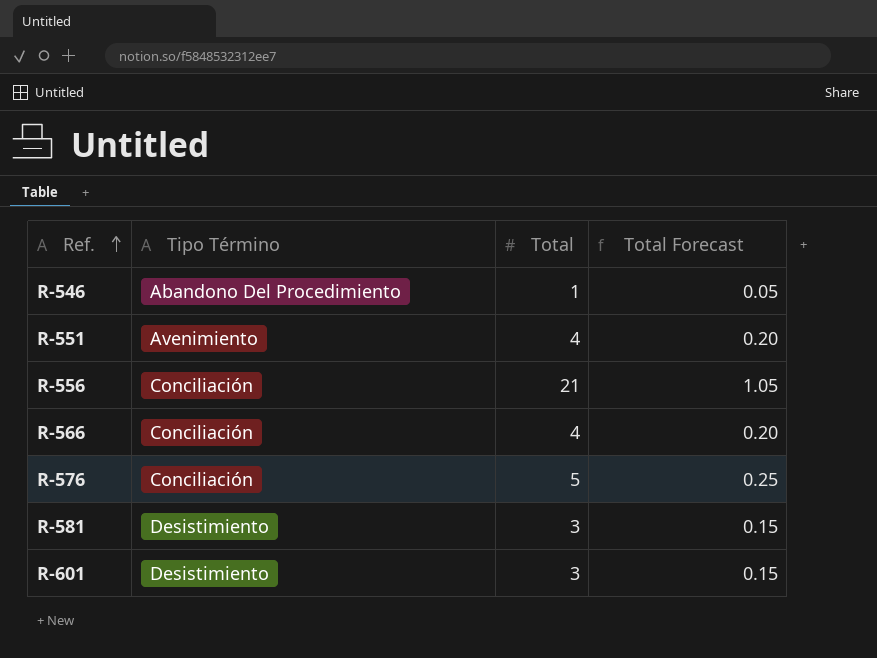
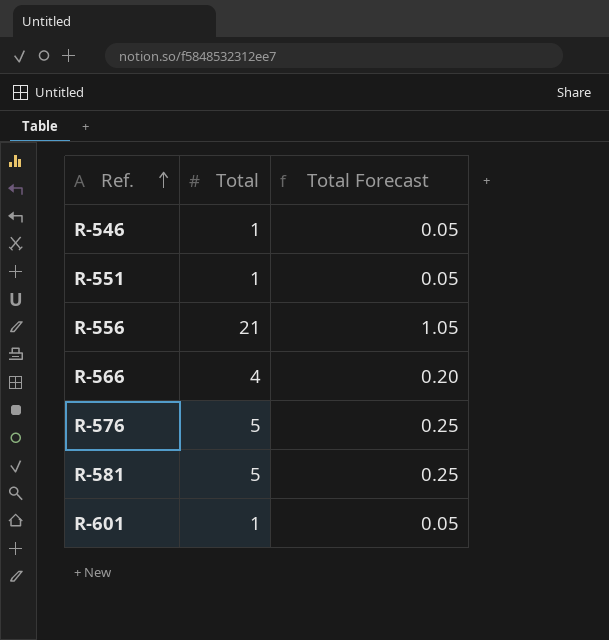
column Tipo Término | position: 2 -> none
R-551 | Total: 4 -> 1
R-551 | Total Forecast: 0.20 -> 0.05
R-581 | Total: 3 -> 5
R-581 | Total Forecast: 0.15 -> 0.25
R-601 | Total: 3 -> 1
R-601 | Total Forecast: 0.15 -> 0.05

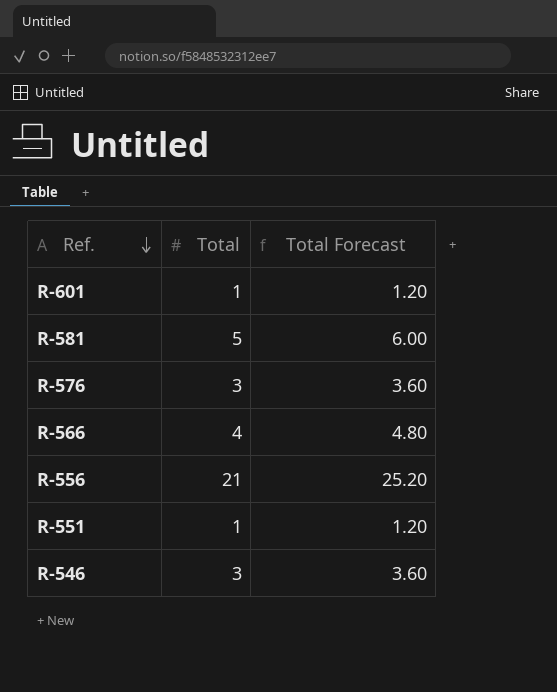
row order: Ref. ascending -> Ref. descending
column Total Forecast | formula: [Total] * 0.05 -> [Total] * 1.2
R-576 | Total: 5 -> 3
R-546 | Total: 1 -> 3

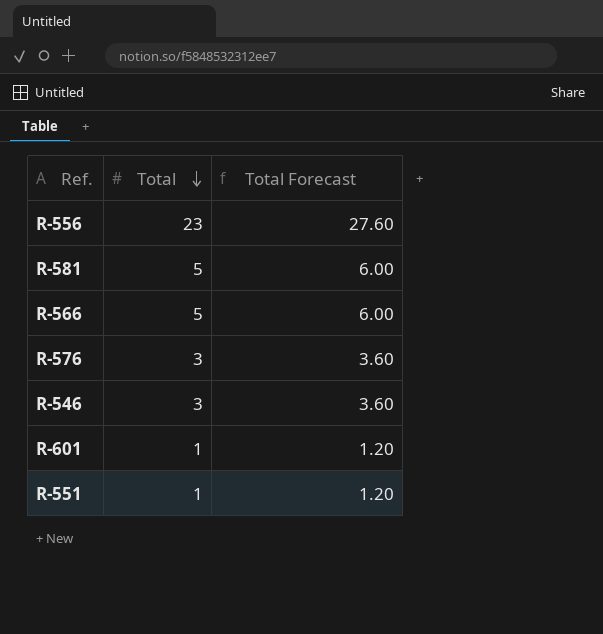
row order: Ref. descending -> Total descending
R-556 | Total: 21 -> 23
R-556 | Total Forecast: 25.20 -> 27.60
R-566 | Total: 4 -> 5
R-566 | Total Forecast: 4.80 -> 6.00

